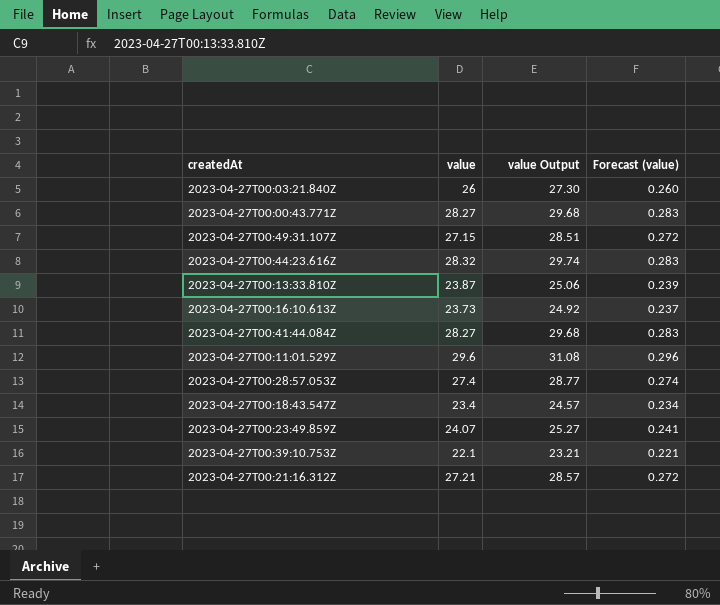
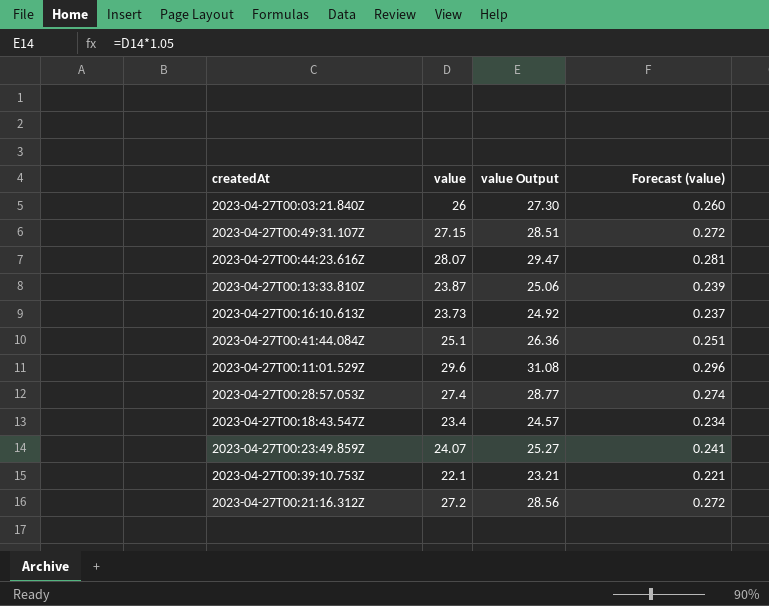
row 2023-04-27T00:00:43.771Z: 28.27 | 29.68 | 0.283 -> none
2023-04-27T00:44:23.616Z | value: 28.32 -> 28.07
2023-04-27T00:44:23.616Z | value Output: 29.74 -> 29.47
2023-04-27T00:44:23.616Z | Forecast (value): 0.283 -> 0.281
2023-04-27T00:41:44.084Z | value: 28.27 -> 25.1
2023-04-27T00:41:44.084Z | value Output: 29.68 -> 26.36
2023-04-27T00:41:44.084Z | Forecast (value): 0.283 -> 0.251
2023-04-27T00:21:16.312Z | value: 27.21 -> 27.2
2023-04-27T00:21:16.312Z | value Output: 28.57 -> 28.56

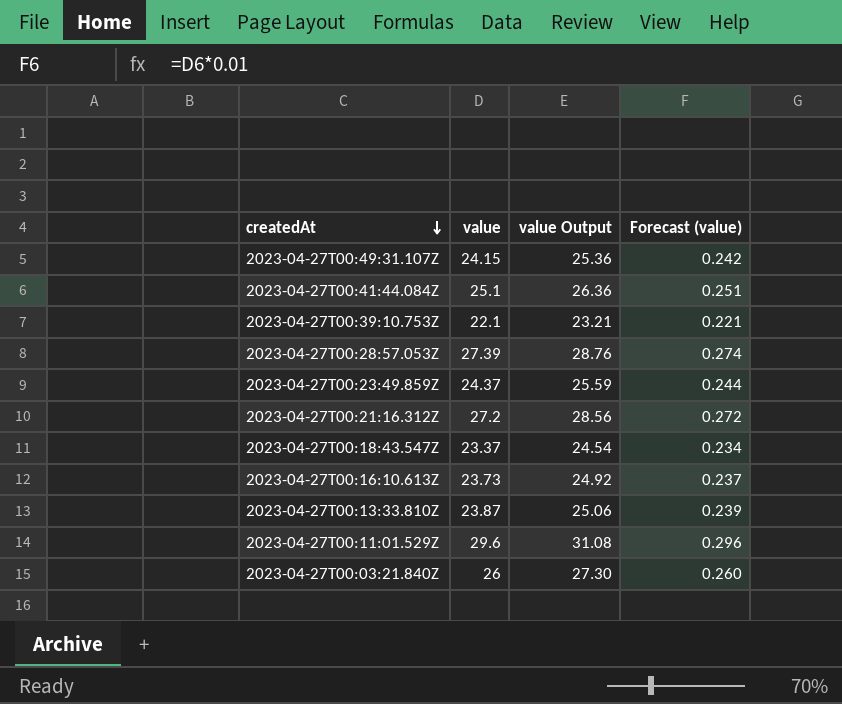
row order: none -> createdAt descending
row 2023-04-27T00:44:23.616Z: 28.07 | 29.47 | 0.281 -> none
2023-04-27T00:49:31.107Z | value: 27.15 -> 24.15
2023-04-27T00:49:31.107Z | value Output: 28.51 -> 25.36
2023-04-27T00:49:31.107Z | Forecast (value): 0.272 -> 0.242
2023-04-27T00:28:57.053Z | value: 27.4 -> 27.39
2023-04-27T00:28:57.053Z | value Output: 28.77 -> 28.76
2023-04-27T00:23:49.859Z | value: 24.07 -> 24.37
2023-04-27T00:23:49.859Z | value Output: 25.27 -> 25.59
2023-04-27T00:23:49.859Z | Forecast (value): 0.241 -> 0.244
2023-04-27T00:18:43.547Z | value: 23.4 -> 23.37
2023-04-27T00:18:43.547Z | value Output: 24.57 -> 24.54

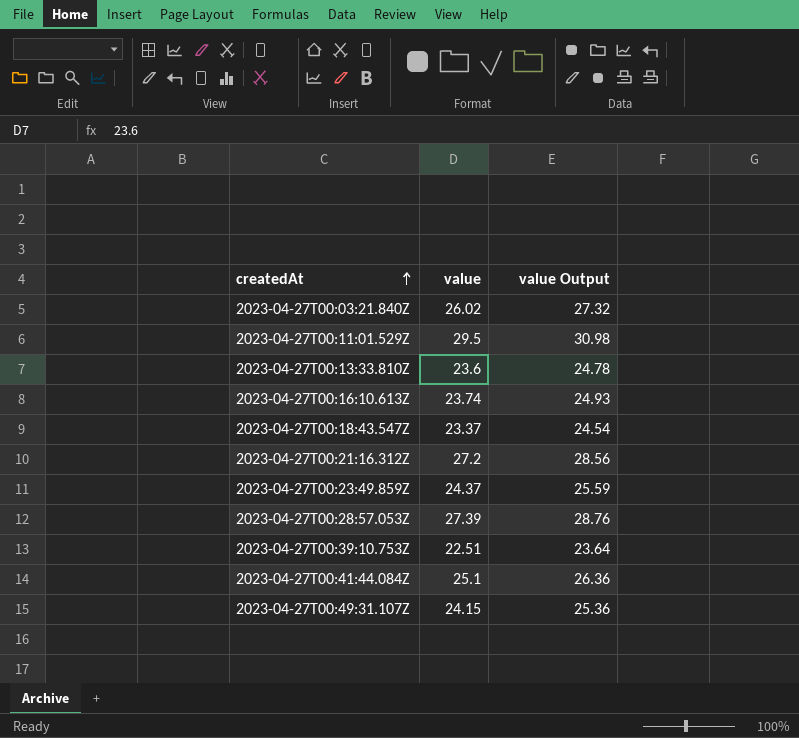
row order: createdAt descending -> createdAt ascending
column Forecast (value) | formula: [value] * 0.01 -> none
2023-04-27T00:03:21.840Z | value: 26 -> 26.02
2023-04-27T00:03:21.840Z | value Output: 27.30 -> 27.32
2023-04-27T00:11:01.529Z | value: 29.6 -> 29.5
2023-04-27T00:11:01.529Z | value Output: 31.08 -> 30.98
2023-04-27T00:13:33.810Z | value: 23.87 -> 23.6
2023-04-27T00:13:33.810Z | value Output: 25.06 -> 24.78
2023-04-27T00:16:10.613Z | value: 23.73 -> 23.74
2023-04-27T00:16:10.613Z | value Output: 24.92 -> 24.93
2023-04-27T00:39:10.753Z | value: 22.1 -> 22.51
2023-04-27T00:39:10.753Z | value Output: 23.21 -> 23.64

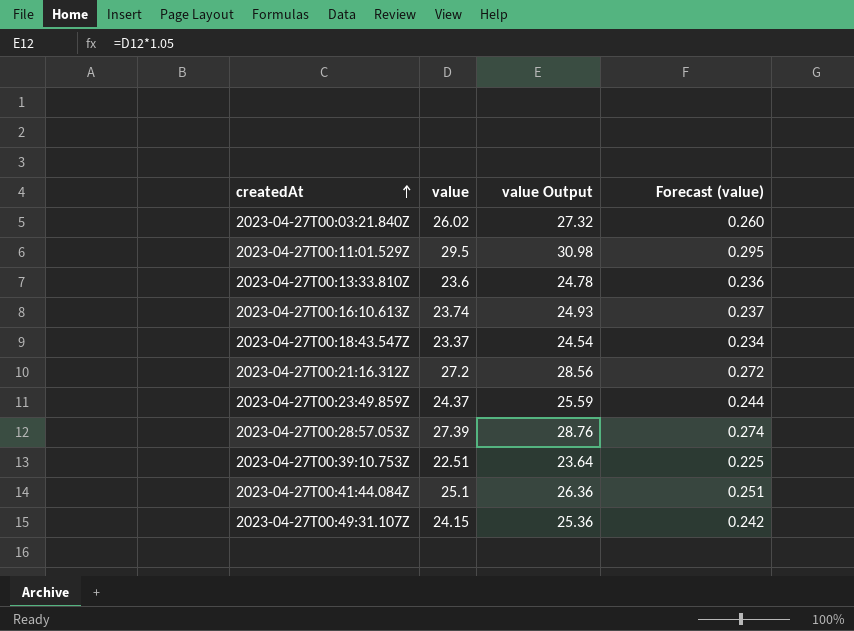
column Forecast (value) | formula: none -> [value] * 0.01

